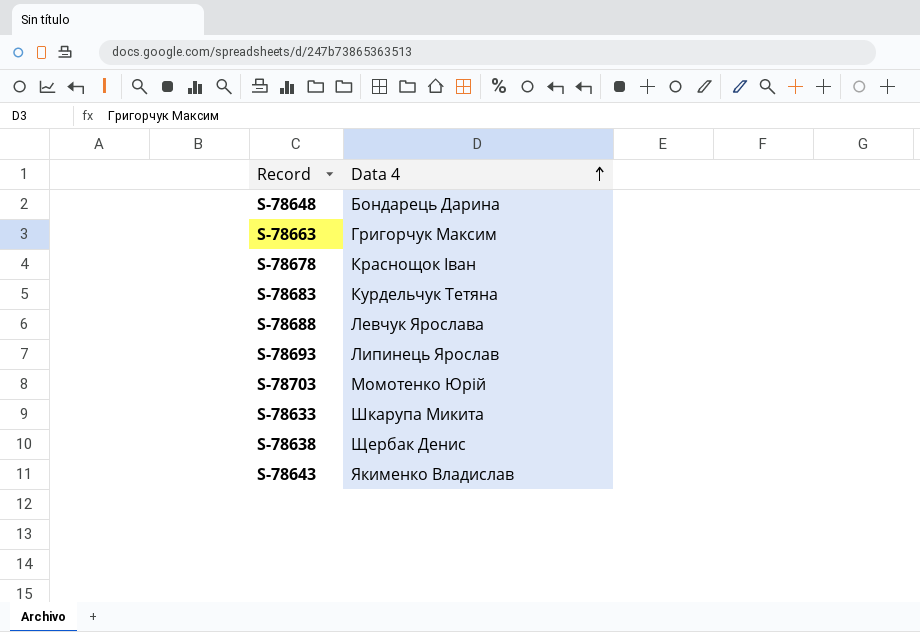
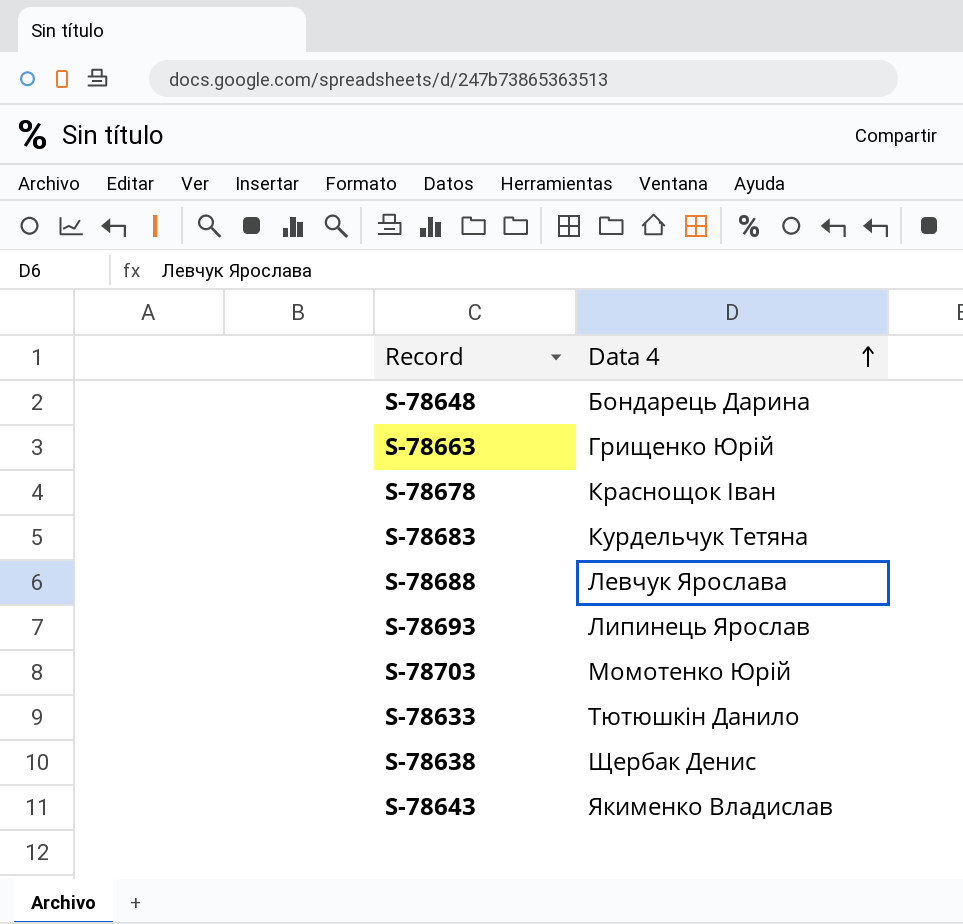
S-78663 | Data 4: Григорчук Максим -> Грищенко Юрій
S-78633 | Data 4: Шкарупа Микита -> Тютюшкін Данило

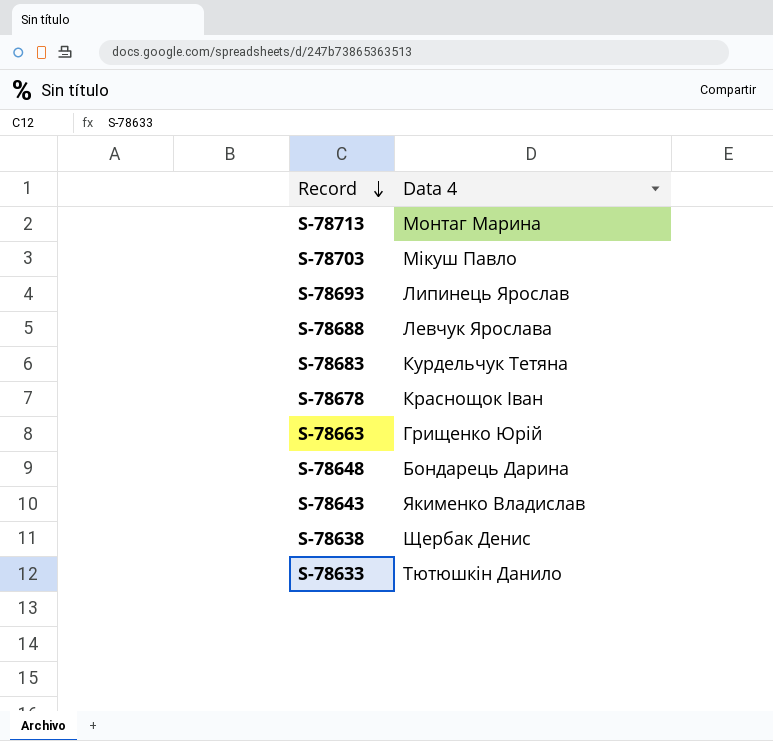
row order: Data 4 ascending -> Record descending
row S-78713: none -> Монтаг Марина
S-78703 | Data 4: Момотенко Юрій -> Мікуш Павло

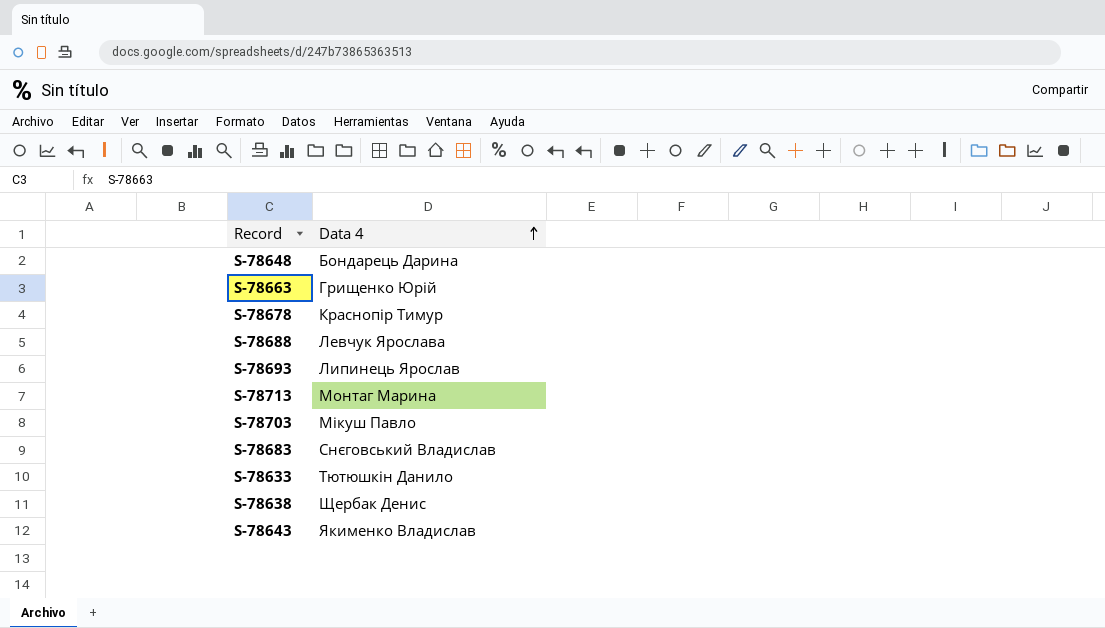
row order: Record descending -> Data 4 ascending
S-78678 | Data 4: Краснощок Іван -> Краснопір Тимур
S-78683 | Data 4: Курдельчук Тетяна -> Снєговський Владислав

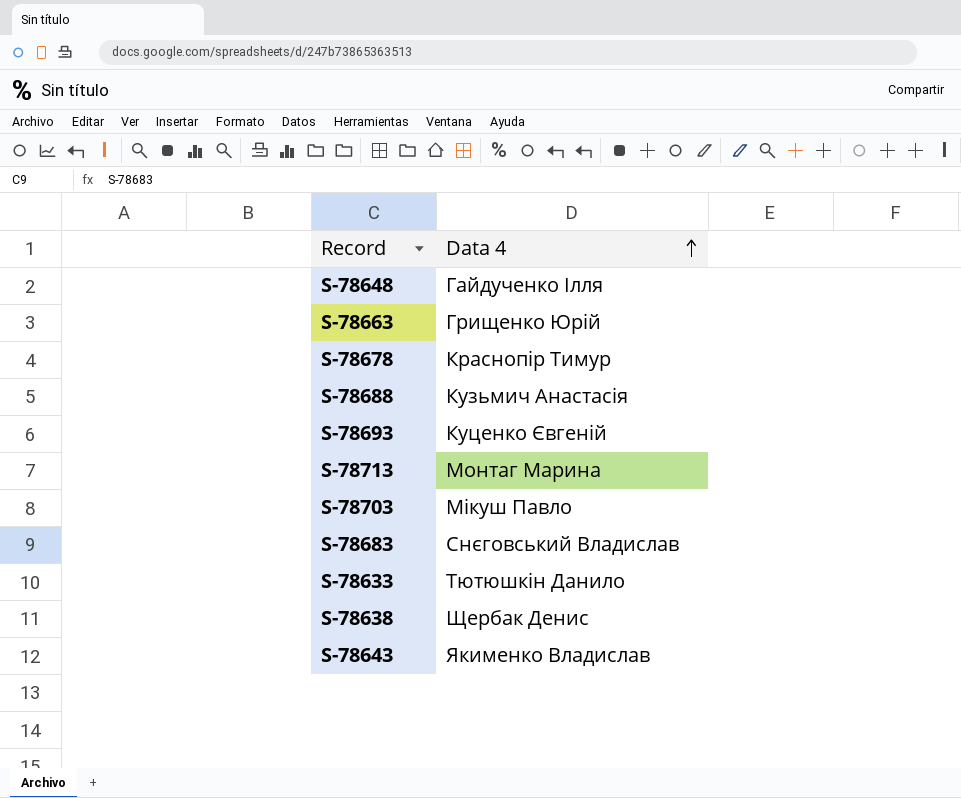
S-78648 | Data 4: Бондарець Дарина -> Гайдученко Ілля
S-78688 | Data 4: Левчук Ярослава -> Кузьмич Анастасія
S-78693 | Data 4: Липинець Ярослав -> Куценко Євгеній

